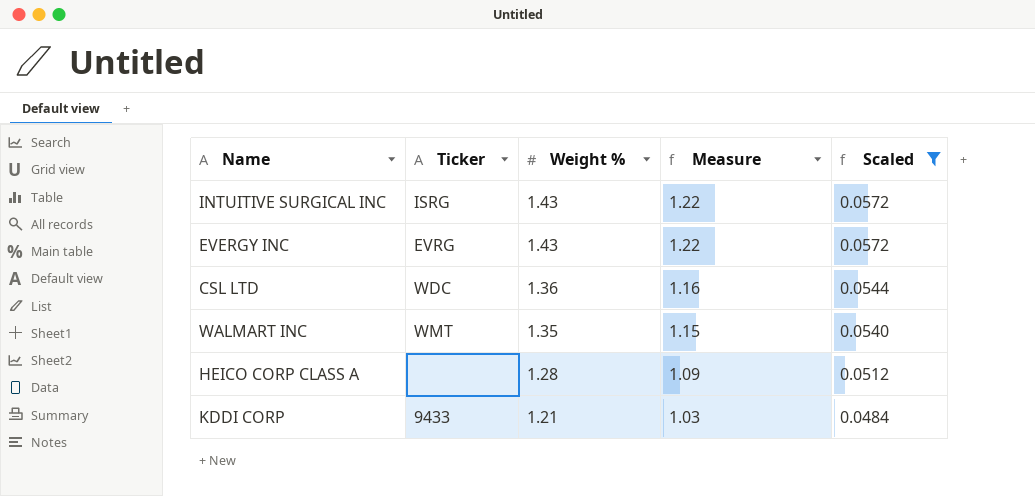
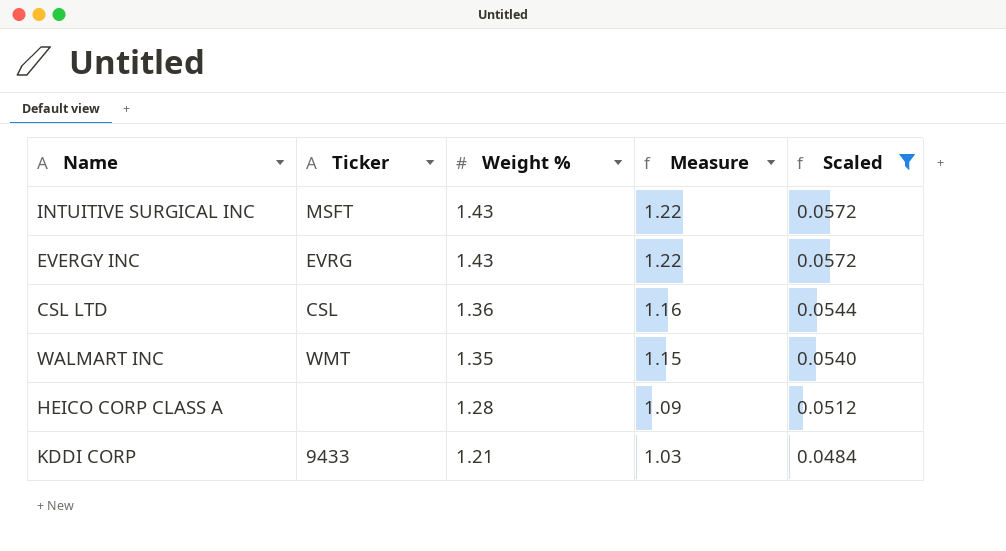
INTUITIVE SURGICAL INC | Ticker: ISRG -> MSFT
CSL LTD | Ticker: WDC -> CSL

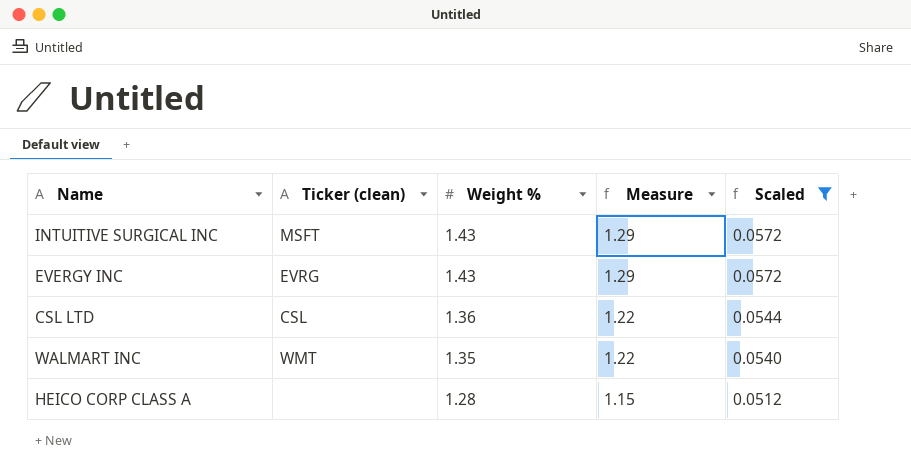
column name: Ticker -> Ticker (clean)
column Measure | formula: [Weight %] * 0.85 -> [Weight %] * 0.9
row KDDI CORP: 9433 | 1.21 | 1.03 | 0.0484 -> none

